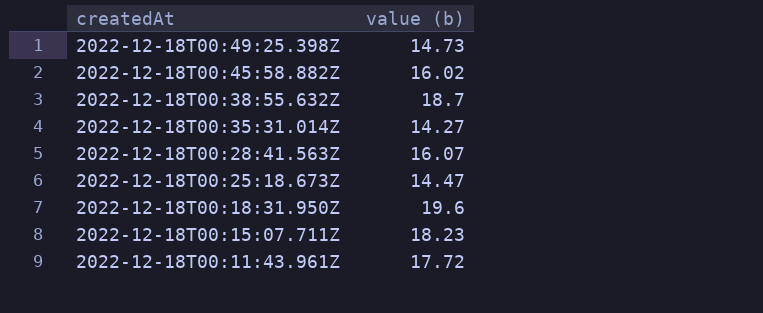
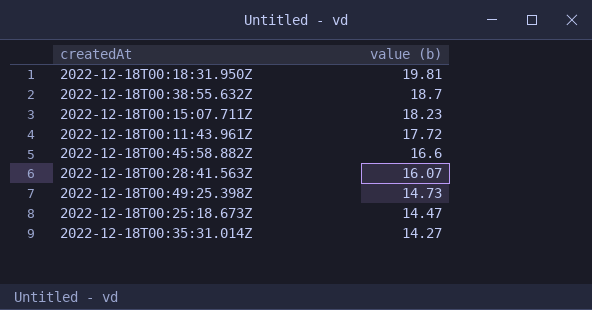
row order: createdAt descending -> value (b) descending
2022-12-18T00:18:31.950Z | value (b): 19.6 -> 19.81
2022-12-18T00:45:58.882Z | value (b): 16.02 -> 16.6

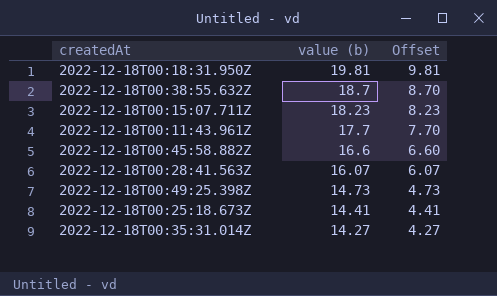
column Offset | formula: none -> [value (b)] - 10
2022-12-18T00:11:43.961Z | value (b): 17.72 -> 17.7
2022-12-18T00:25:18.673Z | value (b): 14.47 -> 14.41

